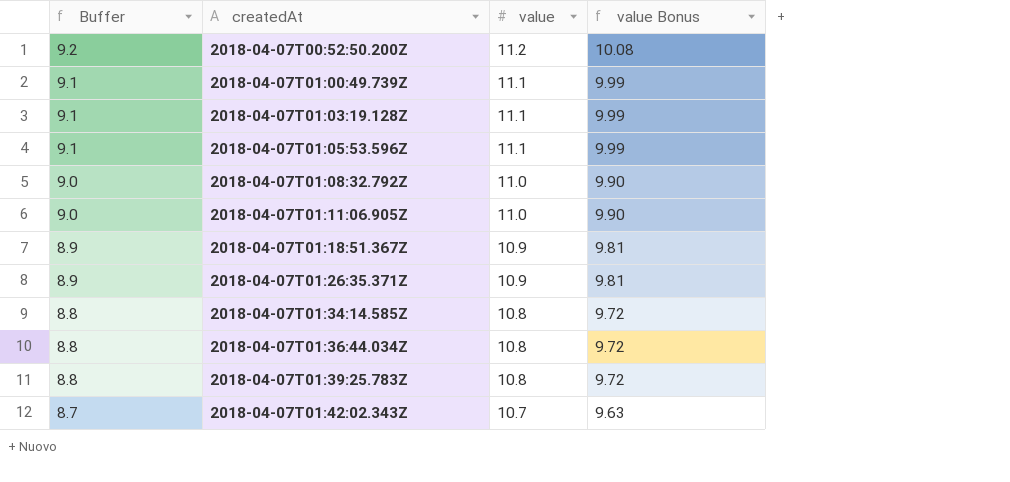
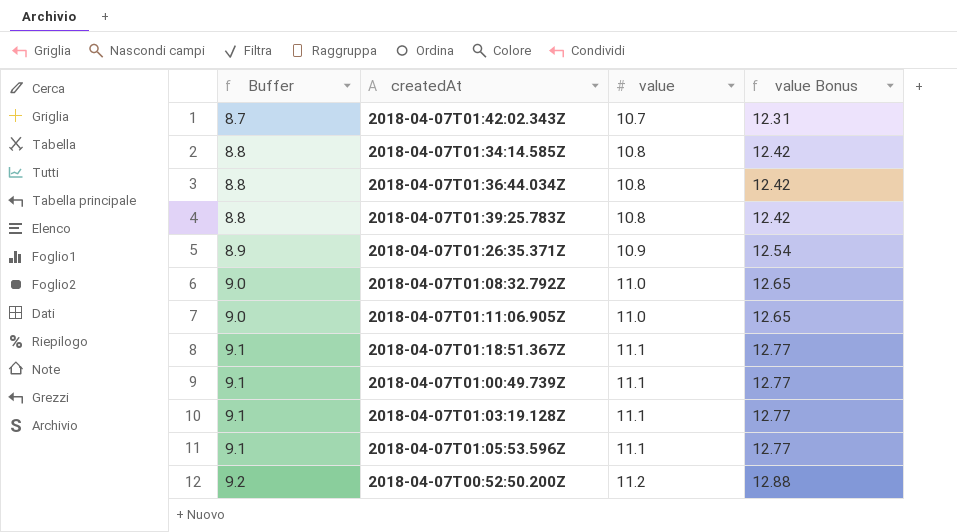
row order: Buffer descending -> Buffer ascending
column value Bonus | formula: [value] * 0.9 -> [value] * 1.15
2018-04-07T01:18:51.367Z | Buffer: 8.9 -> 9.1
2018-04-07T01:18:51.367Z | value: 10.9 -> 11.1

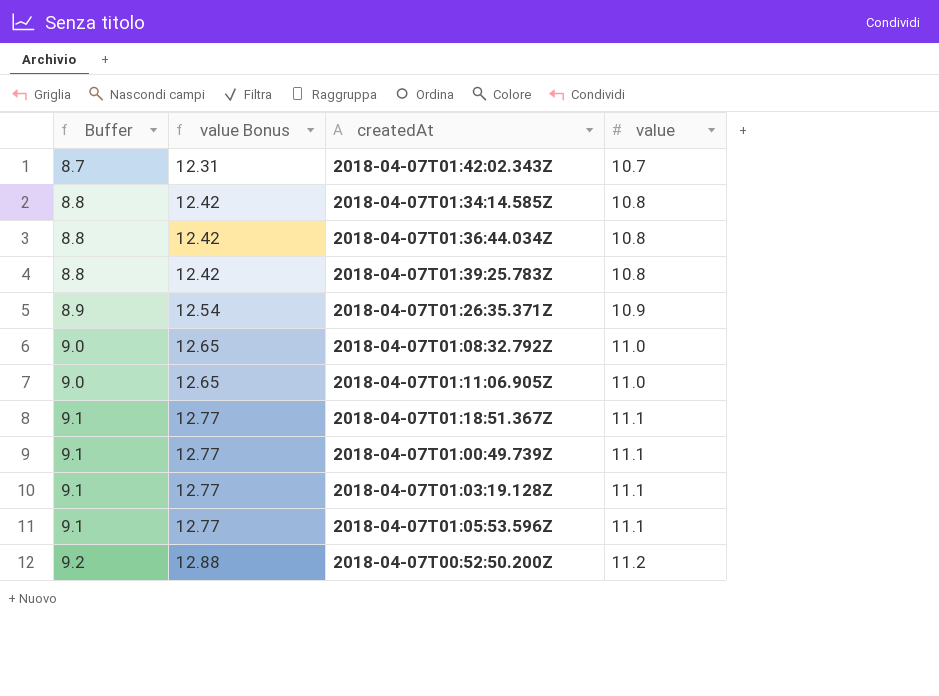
column value Bonus | position: 4 -> 2

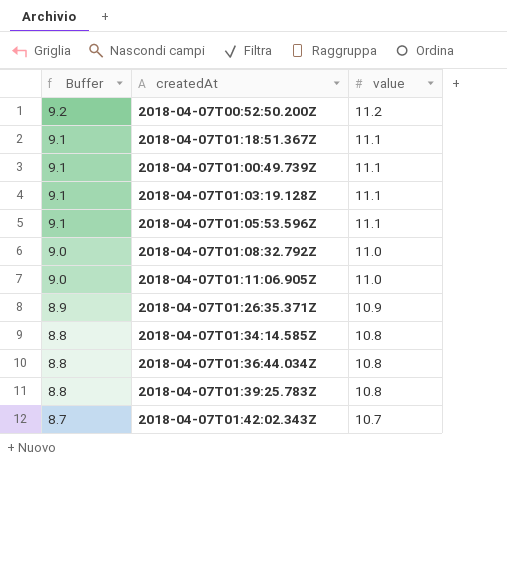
row order: Buffer ascending -> Buffer descending
column value Bonus | formula: [value] * 1.15 -> none

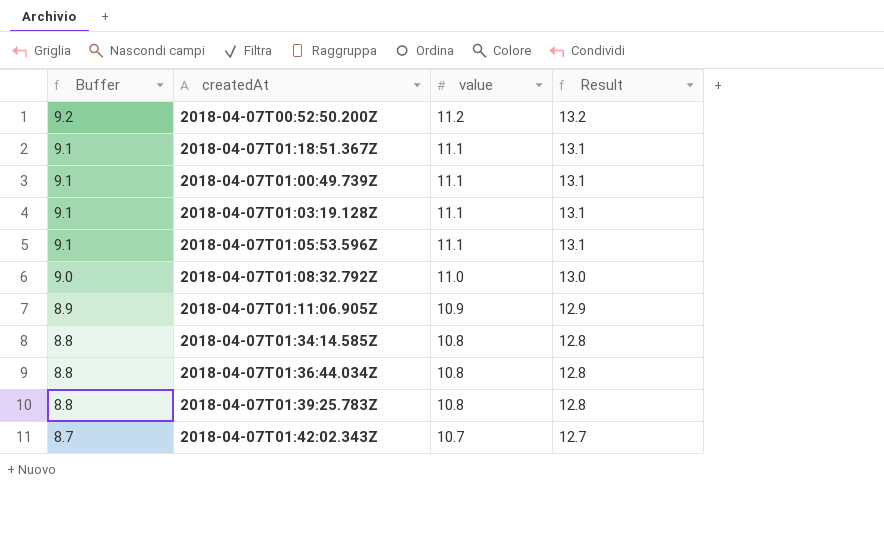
column Result | formula: none -> [value] + 2
row 2018-04-07T01:26:35.371Z: 8.9 | 10.9 -> none
2018-04-07T01:11:06.905Z | Buffer: 9.0 -> 8.9
2018-04-07T01:11:06.905Z | value: 11.0 -> 10.9

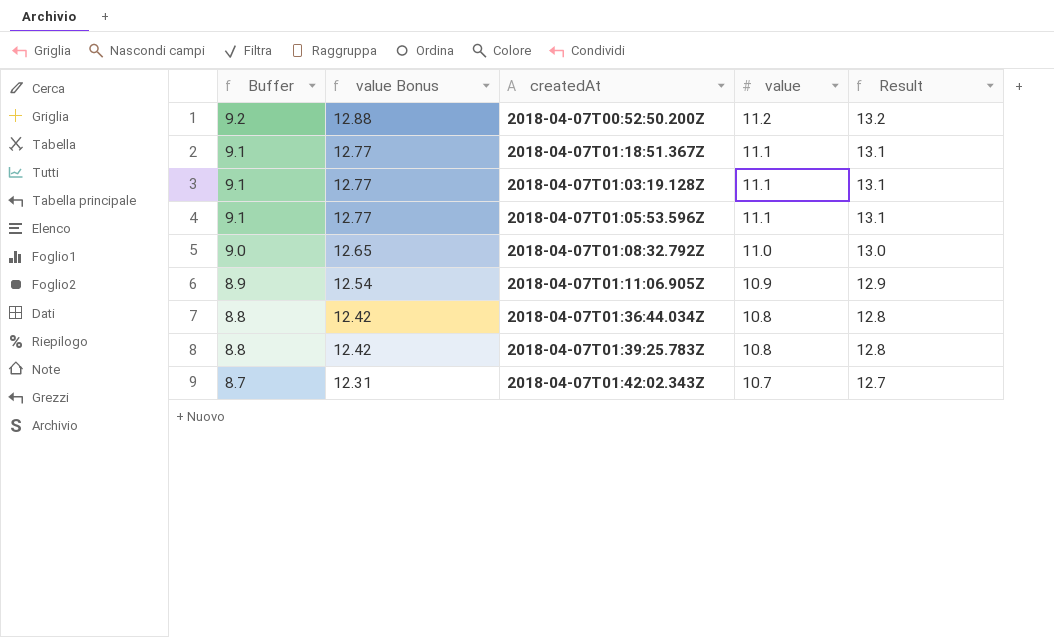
column value Bonus | formula: none -> [value] * 1.15
row 2018-04-07T01:00:49.739Z: 9.1 | 11.1 | 13.1 -> none
row 2018-04-07T01:34:14.585Z: 8.8 | 10.8 | 12.8 -> none

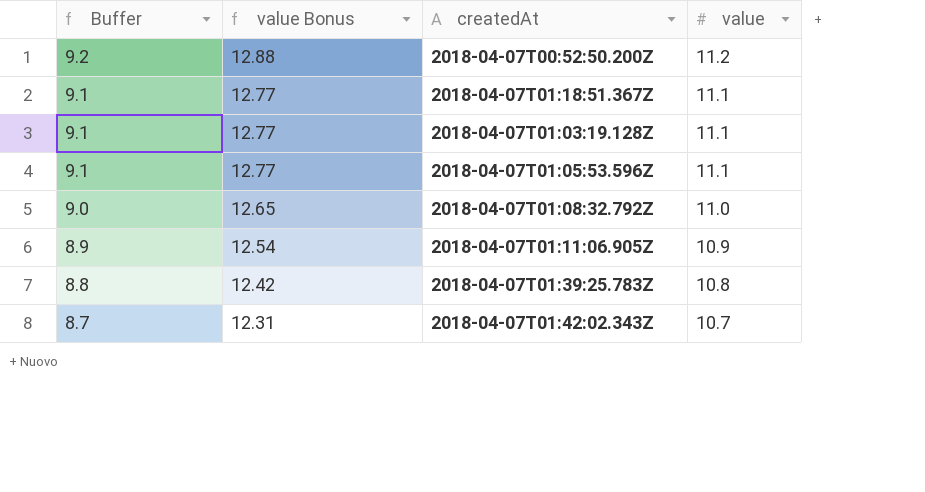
column Result | formula: [value] + 2 -> none
row 2018-04-07T01:36:44.034Z: 8.8 | 12.42 | 10.8 | 12.8 -> none

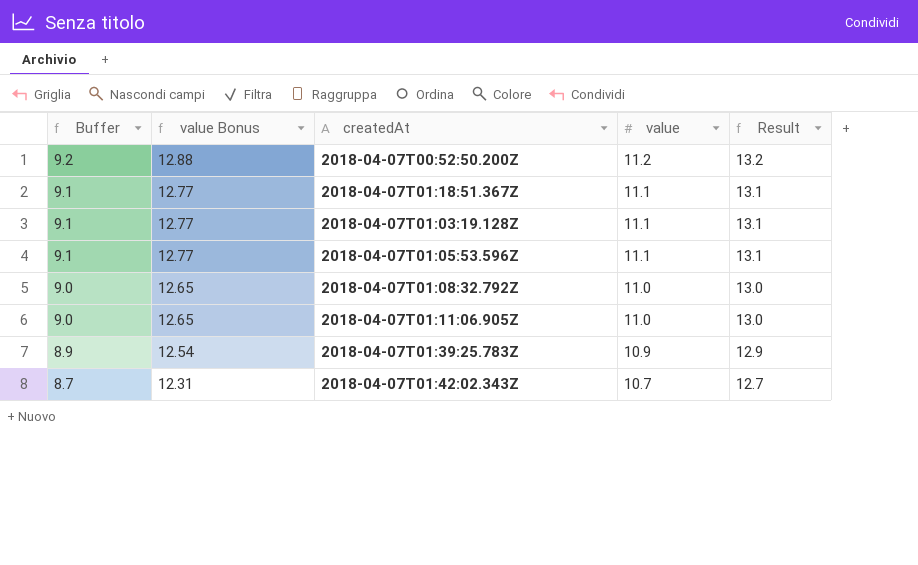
column Result | formula: none -> [value] + 2
2018-04-07T01:11:06.905Z | Buffer: 8.9 -> 9.0
2018-04-07T01:11:06.905Z | value Bonus: 12.54 -> 12.65
2018-04-07T01:11:06.905Z | value: 10.9 -> 11.0
2018-04-07T01:39:25.783Z | Buffer: 8.8 -> 8.9
2018-04-07T01:39:25.783Z | value Bonus: 12.42 -> 12.54
2018-04-07T01:39:25.783Z | value: 10.8 -> 10.9

